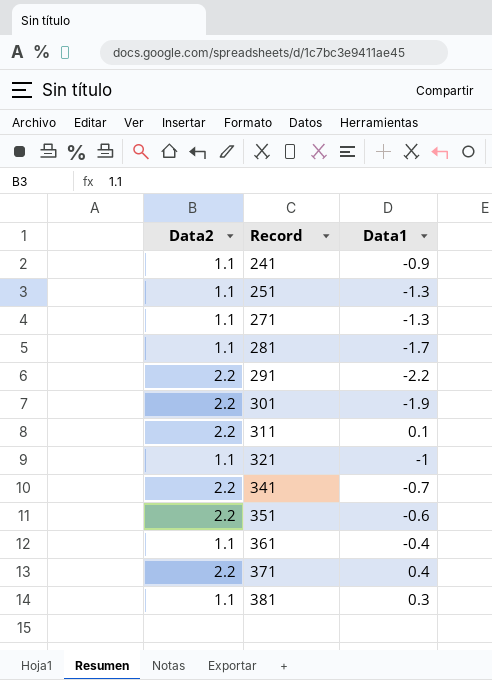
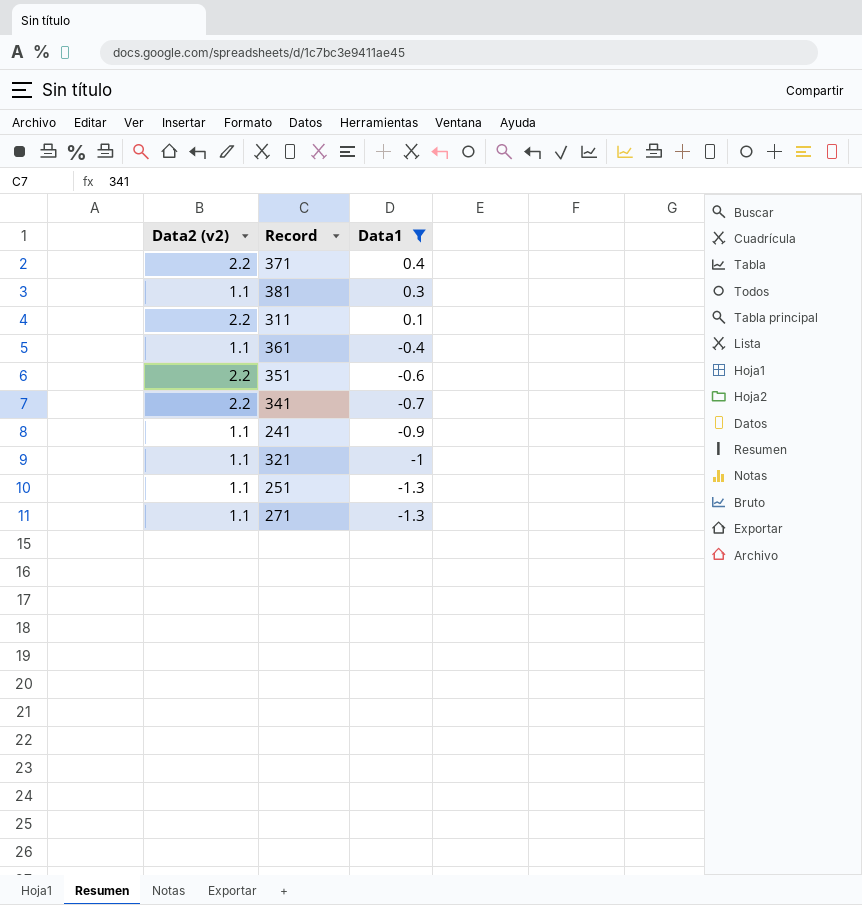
filter: none -> Data1 >= -1.3
row order: Record ascending -> Data1 descending
column name: Data2 -> Data2 (v2)

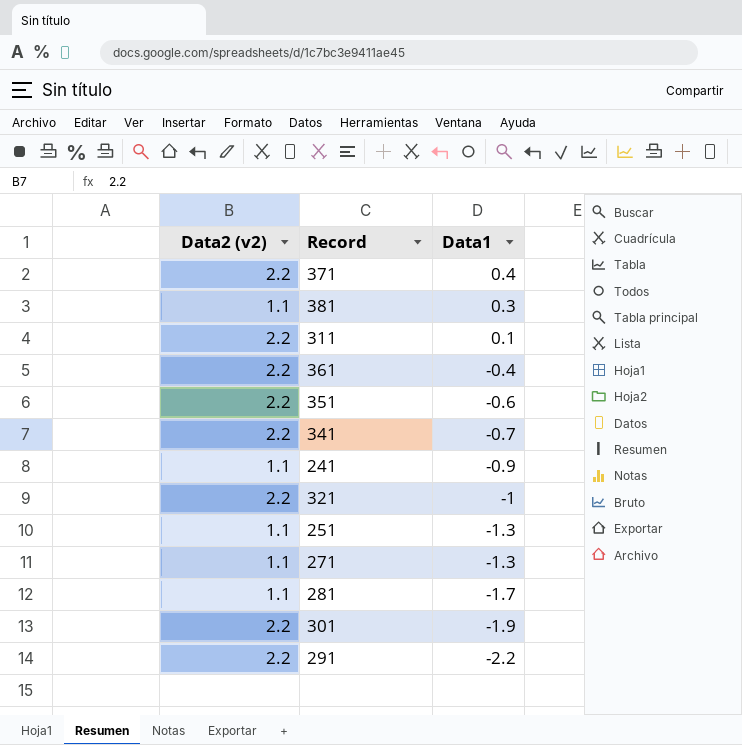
filter: Data1 >= -1.3 -> none
361 | Data2 (v2): 1.1 -> 2.2
321 | Data2 (v2): 1.1 -> 2.2

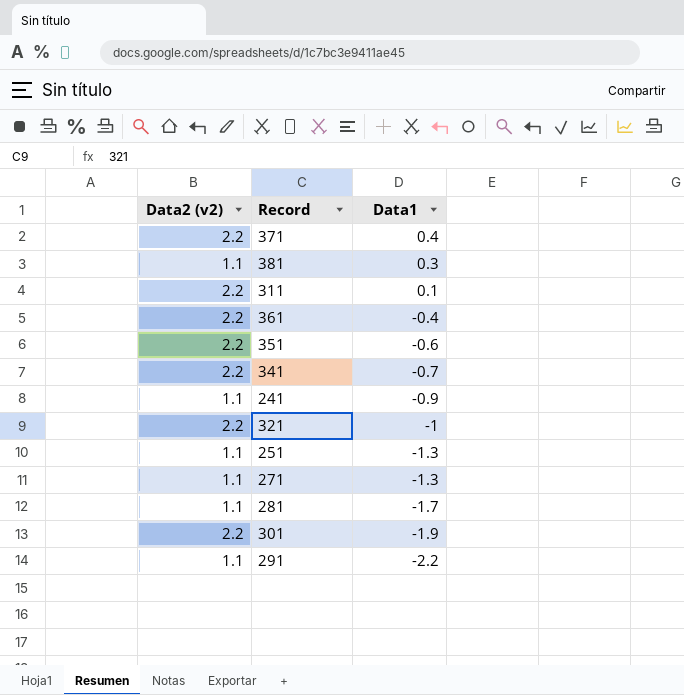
291 | Data2 (v2): 2.2 -> 1.1

